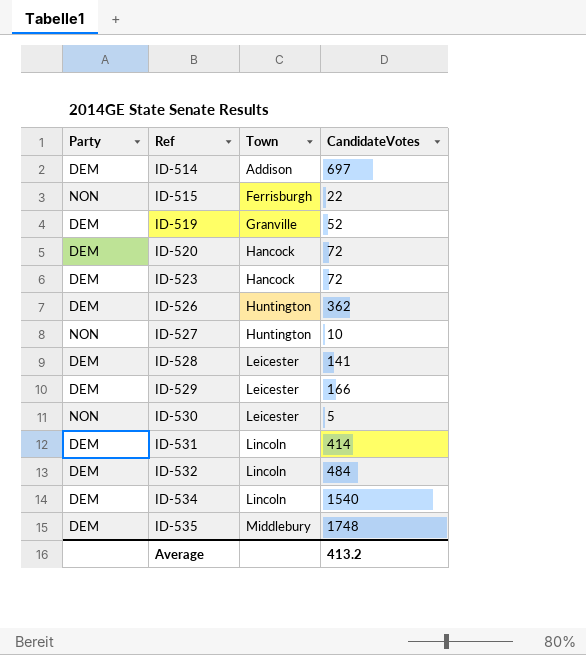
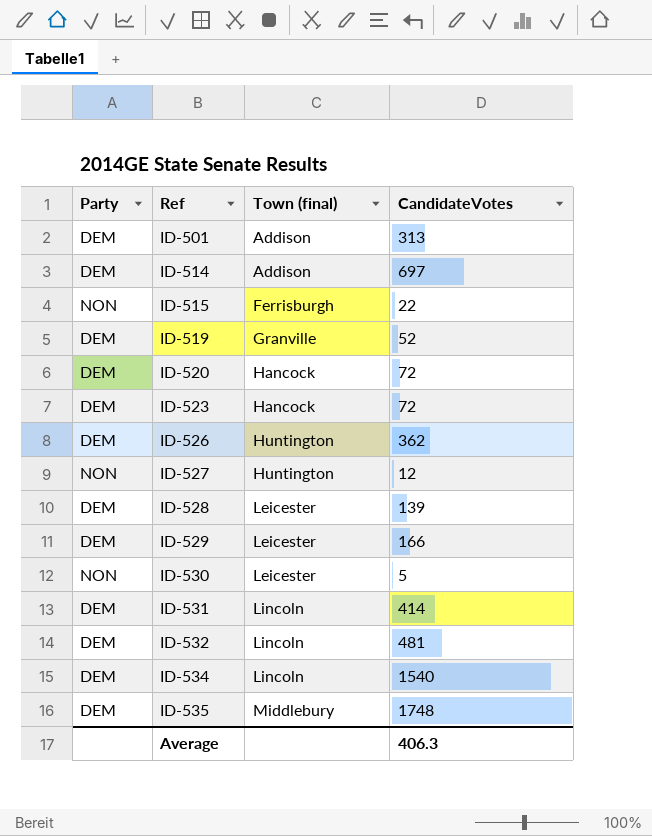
column name: Town -> Town (final)
row ID-501: none -> DEM | Addison | 313
ID-527 | CandidateVotes: 10 -> 12
ID-528 | CandidateVotes: 141 -> 139
ID-532 | CandidateVotes: 484 -> 481
Average | CandidateVotes: 413.2 -> 406.3

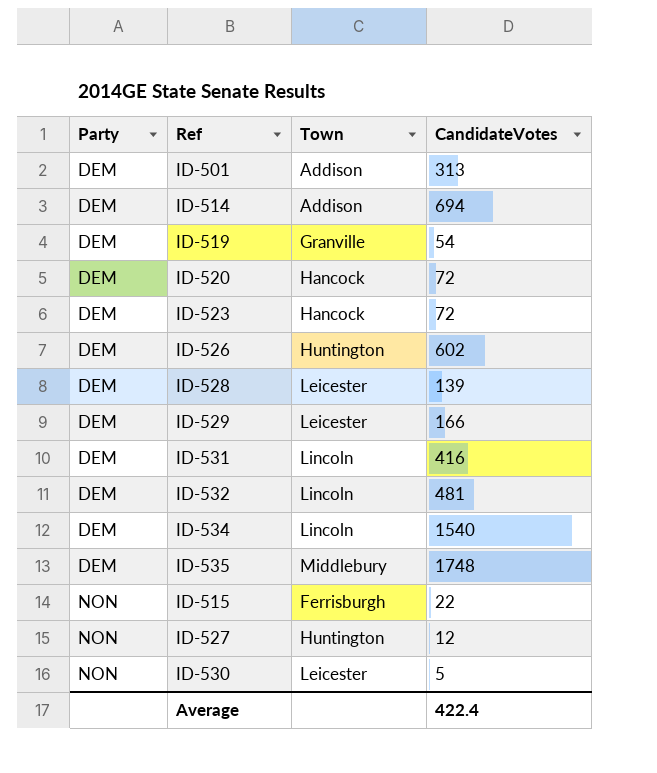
row order: Ref ascending -> Party ascending
column name: Town (final) -> Town
ID-514 | CandidateVotes: 697 -> 694
ID-519 | CandidateVotes: 52 -> 54
ID-526 | CandidateVotes: 362 -> 602
ID-531 | CandidateVotes: 414 -> 416
Average | CandidateVotes: 406.3 -> 422.4

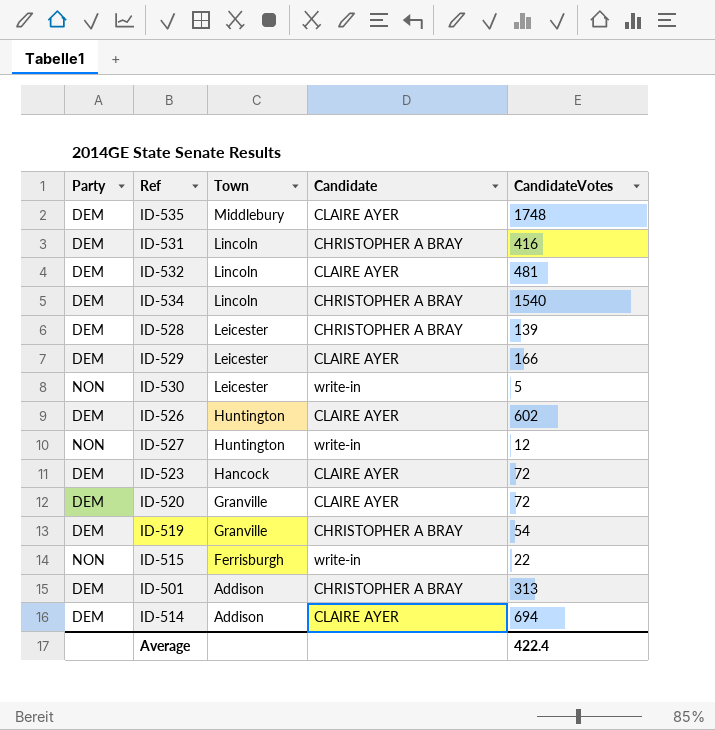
row order: Party ascending -> Town descending
column Candidate | position: none -> 4
ID-520 | Town: Hancock -> Granville

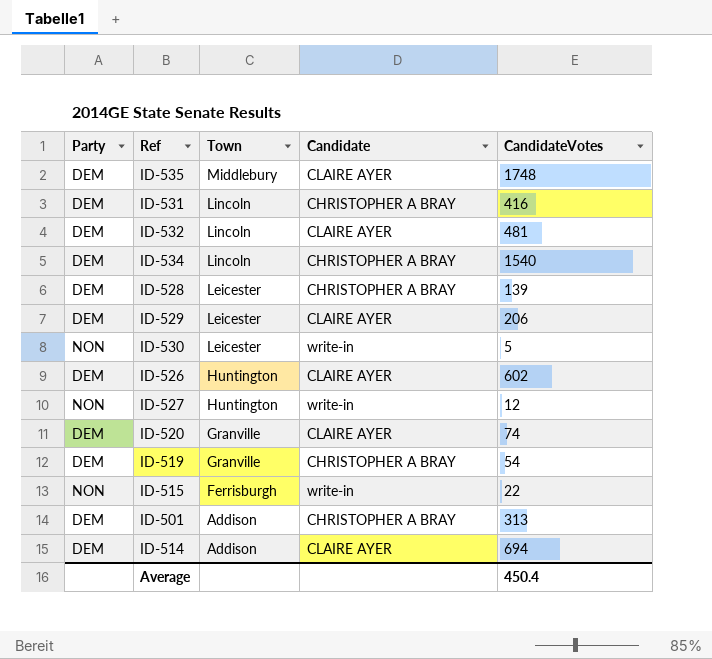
row ID-523: DEM | Hancock | CLAIRE AYER | 72 -> none
ID-529 | CandidateVotes: 166 -> 206
ID-520 | CandidateVotes: 72 -> 74
Average | CandidateVotes: 422.4 -> 450.4

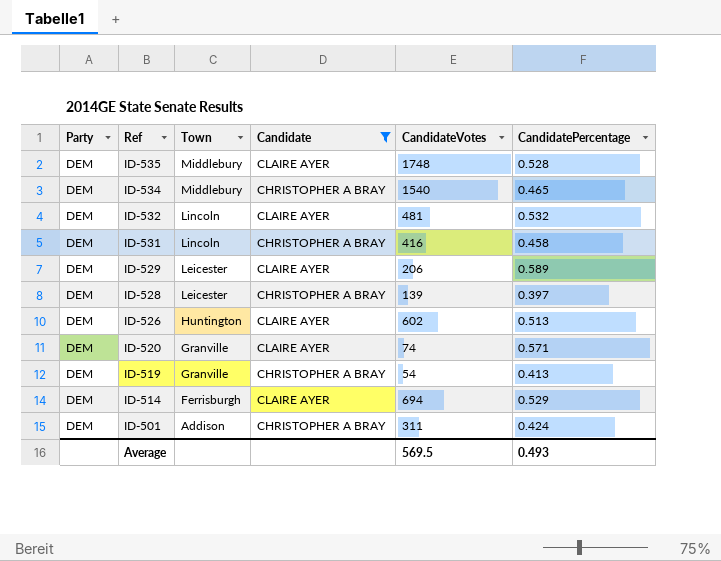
filter: none -> Candidate != write-in
row order: Town descending -> Ref descending
column CandidatePercentage | position: none -> 6
ID-534 | Town: Lincoln -> Middlebury
ID-514 | Town: Addison -> Ferrisburgh
ID-501 | CandidateVotes: 313 -> 311
Average | CandidateVotes: 450.4 -> 569.5

